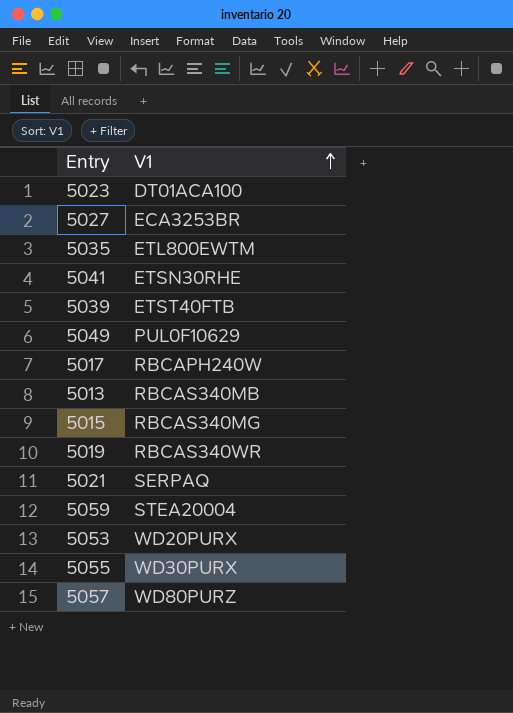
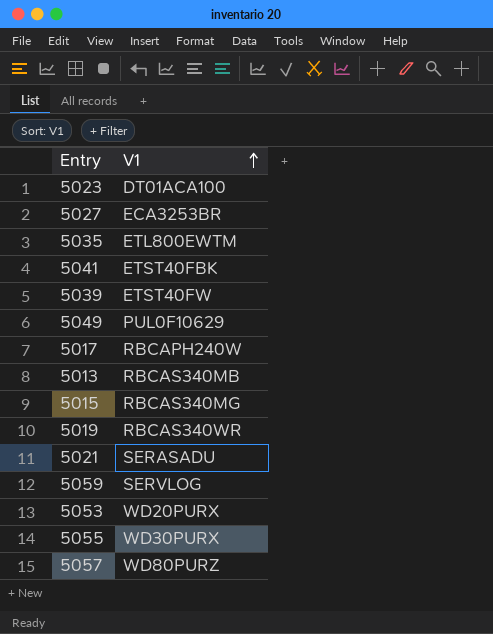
5041 | V1: ETSN30RHE -> ETST40FBK
5039 | V1: ETST40FTB -> ETST40FW
5021 | V1: SERPAQ -> SERASADU
5059 | V1: STEA20004 -> SERVLOG

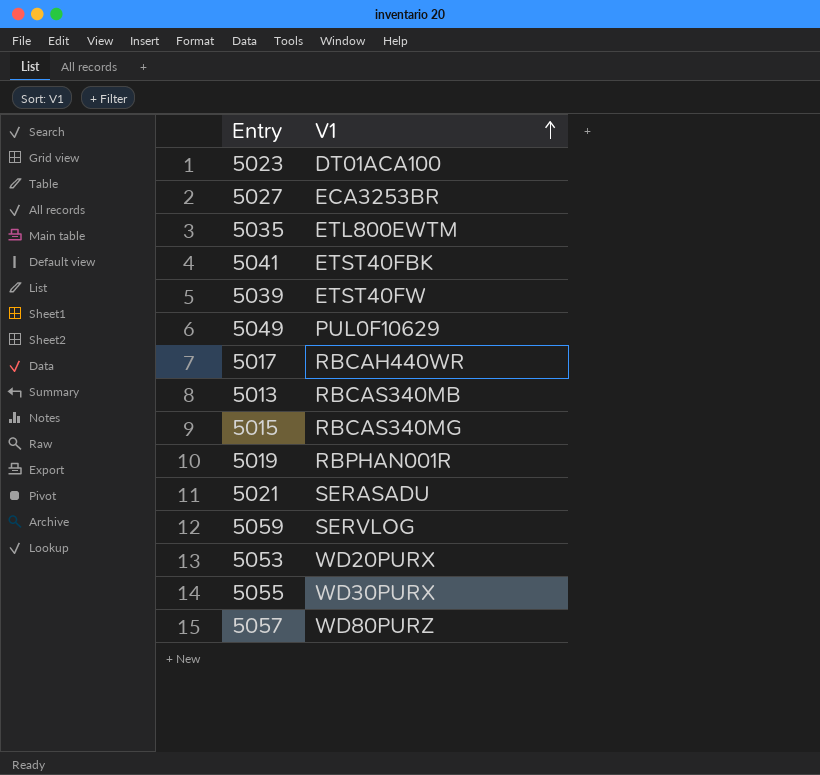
5017 | V1: RBCAPH240W -> RBCAH440WR
5019 | V1: RBCAS340WR -> RBPHAN001R

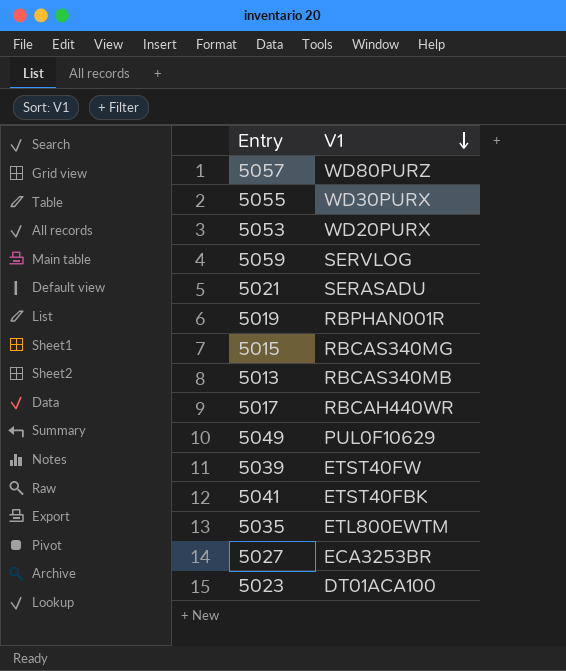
row order: V1 ascending -> V1 descending

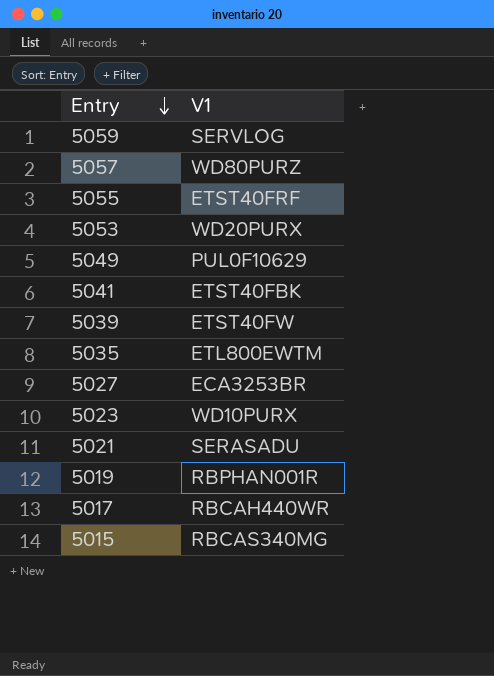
row order: V1 descending -> Entry descending
row 5013: RBCAS340MB -> none
5055 | V1: WD30PURX -> ETST40FRF
5023 | V1: DT01ACA100 -> WD10PURX

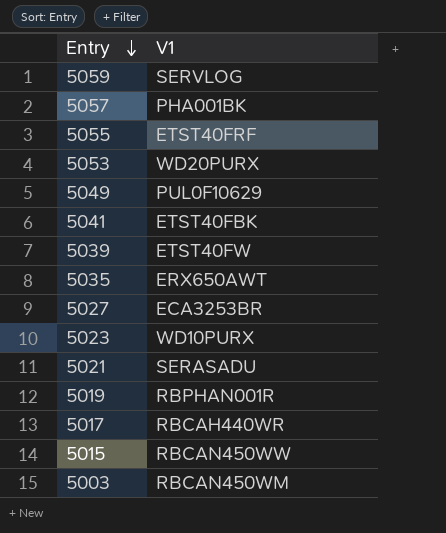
5057 | V1: WD80PURZ -> PHA001BK
5035 | V1: ETL800EWTM -> ERX650AWT
5015 | V1: RBCAS340MG -> RBCAN450WW
row 5003: none -> RBCAN450WM

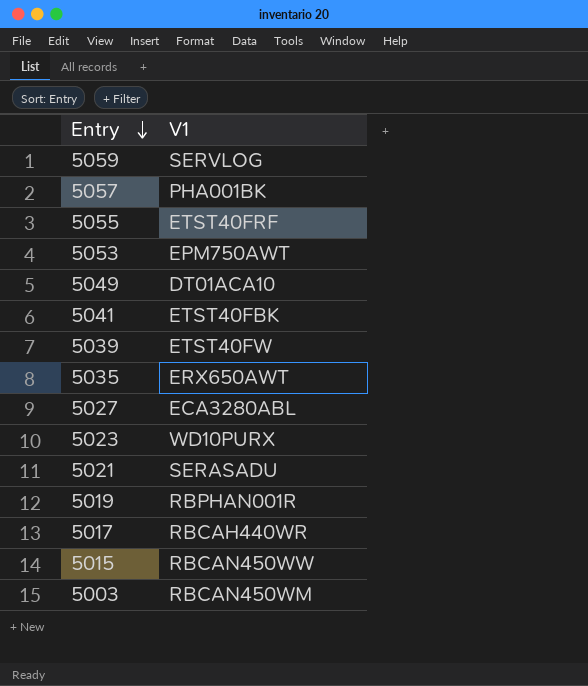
5053 | V1: WD20PURX -> EPM750AWT
5049 | V1: PUL0F10629 -> DT01ACA10
5027 | V1: ECA3253BR -> ECA3280ABL

